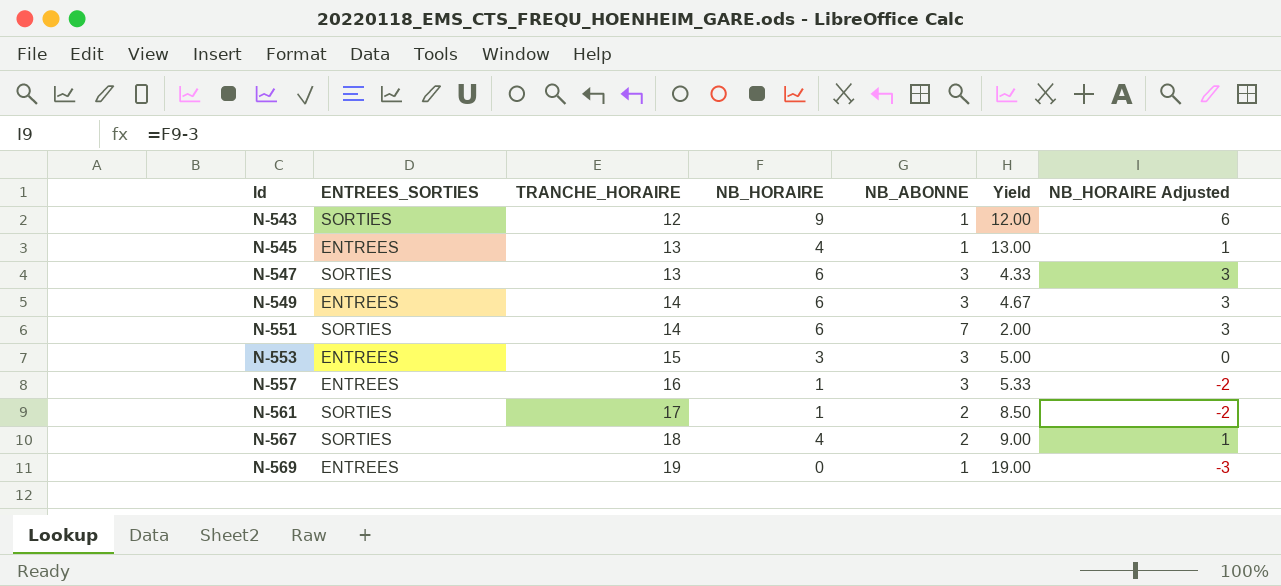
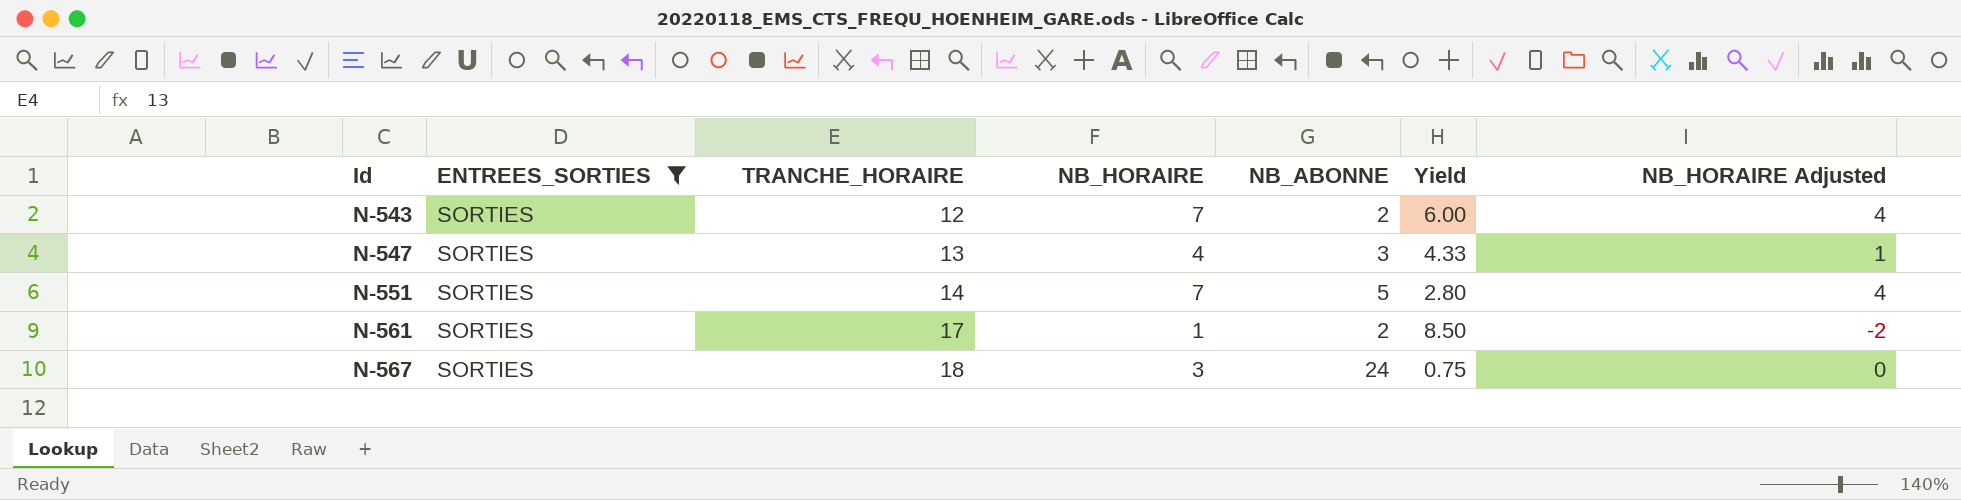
filter: none -> ENTREES_SORTIES = SORTIES
N-543 | NB_HORAIRE: 9 -> 7
N-543 | NB_ABONNE: 1 -> 2
N-543 | Yield: 12.00 -> 6.00
N-543 | NB_HORAIRE Adjusted: 6 -> 4
N-547 | NB_HORAIRE: 6 -> 4
N-547 | NB_HORAIRE Adjusted: 3 -> 1
N-551 | NB_HORAIRE: 6 -> 7
N-551 | NB_ABONNE: 7 -> 5
N-551 | Yield: 2.00 -> 2.80
N-551 | NB_HORAIRE Adjusted: 3 -> 4
N-567 | NB_HORAIRE: 4 -> 3
N-567 | NB_ABONNE: 2 -> 24
N-567 | Yield: 9.00 -> 0.75
N-567 | NB_HORAIRE Adjusted: 1 -> 0

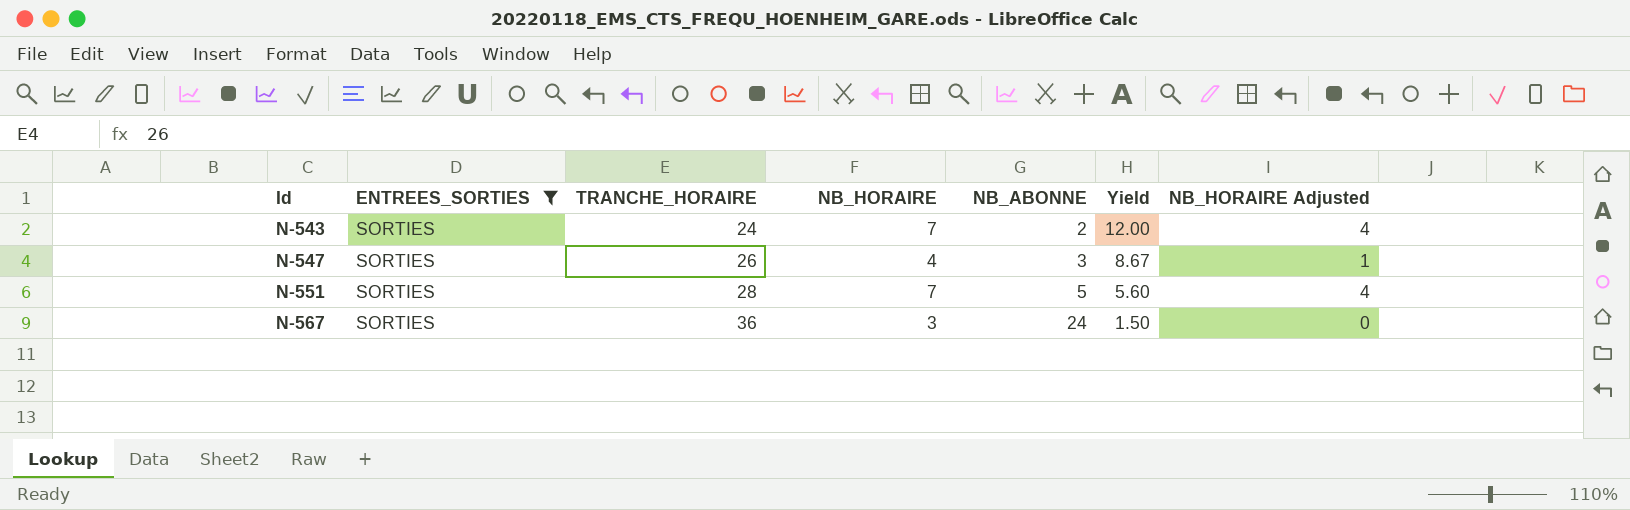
row N-561: SORTIES | 17 | 1 | 2 | 8.50 | -2 -> none
N-543 | TRANCHE_HORAIRE: 12 -> 24
N-543 | Yield: 6.00 -> 12.00
N-547 | TRANCHE_HORAIRE: 13 -> 26
N-547 | Yield: 4.33 -> 8.67
N-551 | TRANCHE_HORAIRE: 14 -> 28
N-551 | Yield: 2.80 -> 5.60
N-567 | TRANCHE_HORAIRE: 18 -> 36
N-567 | Yield: 0.75 -> 1.50

